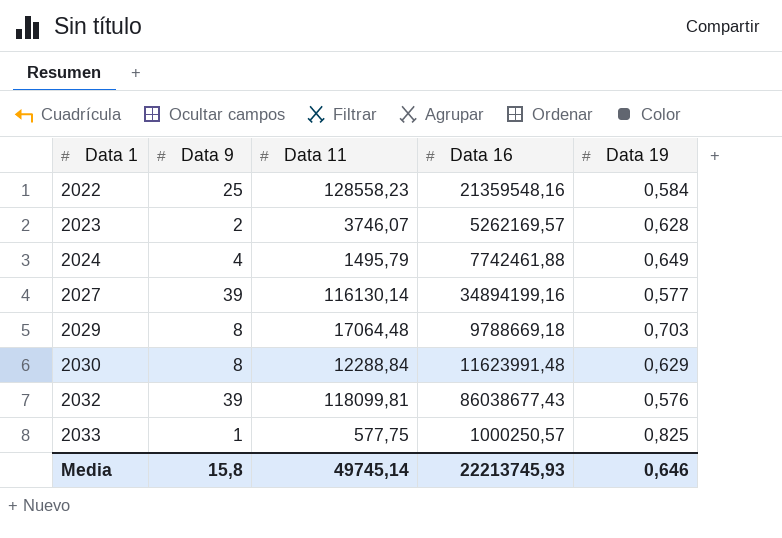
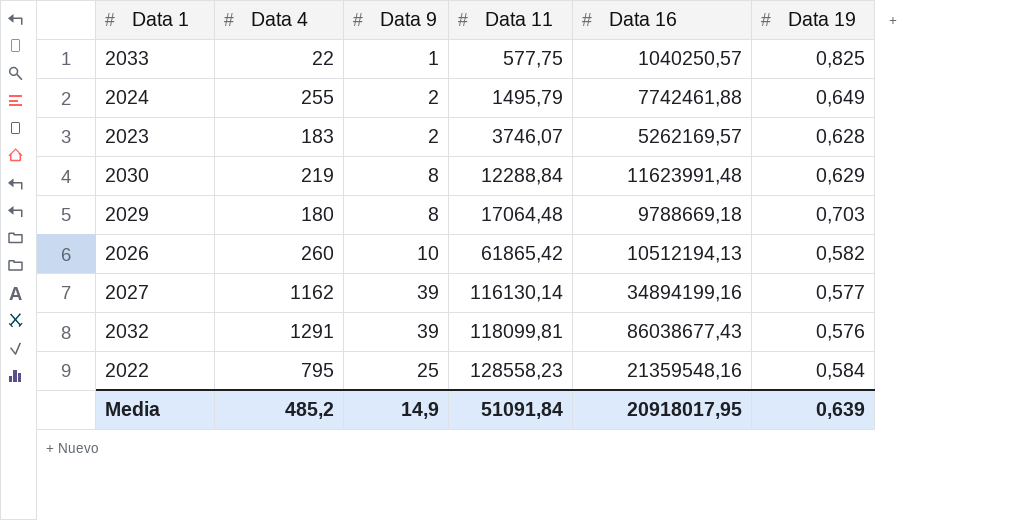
row order: Data 1 ascending -> Data 11 ascending
column Data 4 | position: none -> 2
2033 | Data 16: 1000250,57 -> 1040250,57
2024 | Data 9: 4 -> 2
row 2026: none -> 260 | 10 | 61865,42 | 10512194,13 | 0,582
Media | Data 9: 15,8 -> 14,9
Media | Data 11: 49745,14 -> 51091,84
Media | Data 16: 22213745,93 -> 20918017,95
Media | Data 19: 0,646 -> 0,639

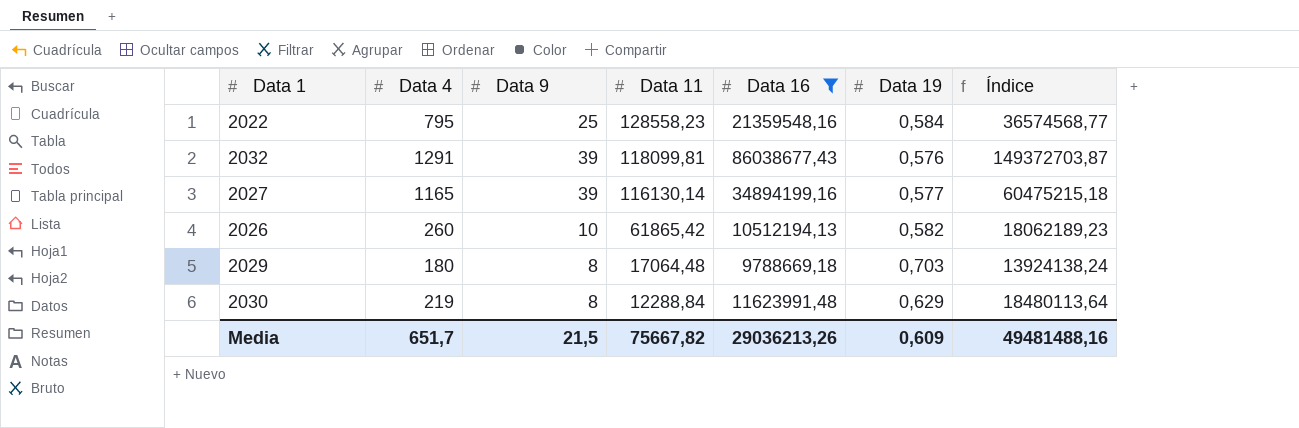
filter: none -> Data 16 >= 9788669,18
row order: Data 11 ascending -> Data 11 descending
column Índice | formula: none -> [Data 16] / [Data 19]
2027 | Data 4: 1162 -> 1165
Media | Data 4: 485,2 -> 651,7
Media | Data 9: 14,9 -> 21,5
Media | Data 11: 51091,84 -> 75667,82
Media | Data 16: 20918017,95 -> 29036213,26
Media | Data 19: 0,639 -> 0,609

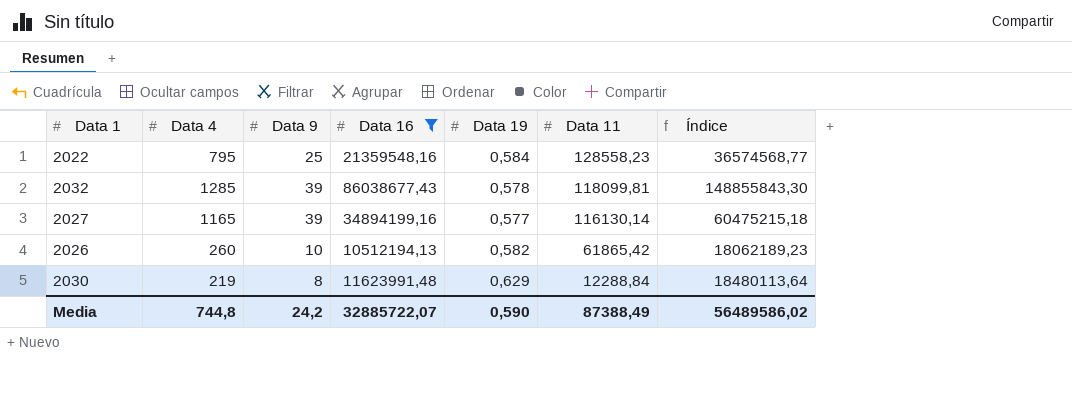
column Data 11 | position: 4 -> 6
row 2029: 180 | 8 | 17064,48 | 9788669,18 | 0,703 | 13924138,24 -> none
2032 | Data 4: 1291 -> 1285
2032 | Data 19: 0,576 -> 0,578
2032 | Índice: 149372703,87 -> 148855843,30
Media | Data 4: 651,7 -> 744,8
Media | Data 9: 21,5 -> 24,2
Media | Data 16: 29036213,26 -> 32885722,07
Media | Data 19: 0,609 -> 0,590
Media | Data 11: 75667,82 -> 87388,49
Media | Índice: 49481488,16 -> 56489586,02

